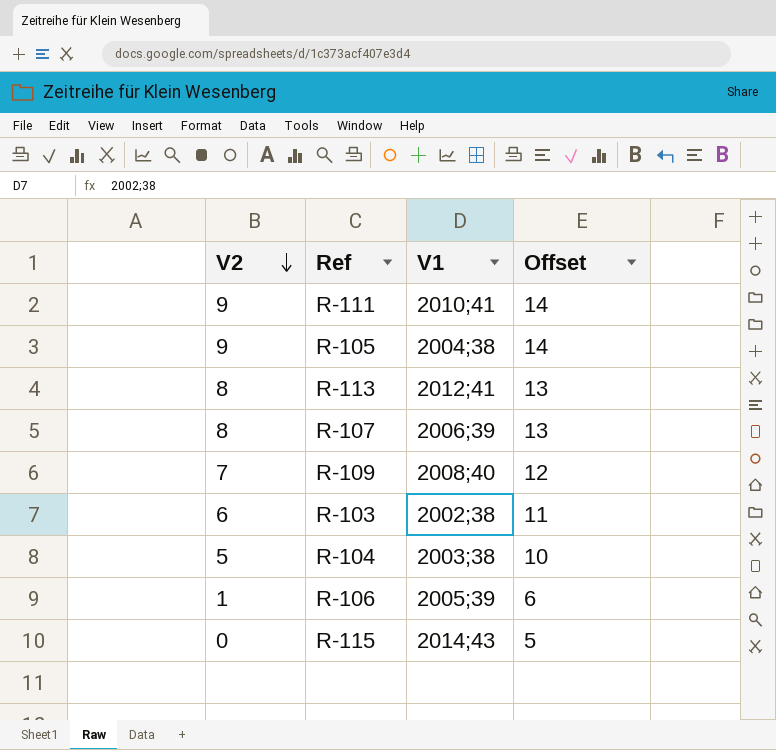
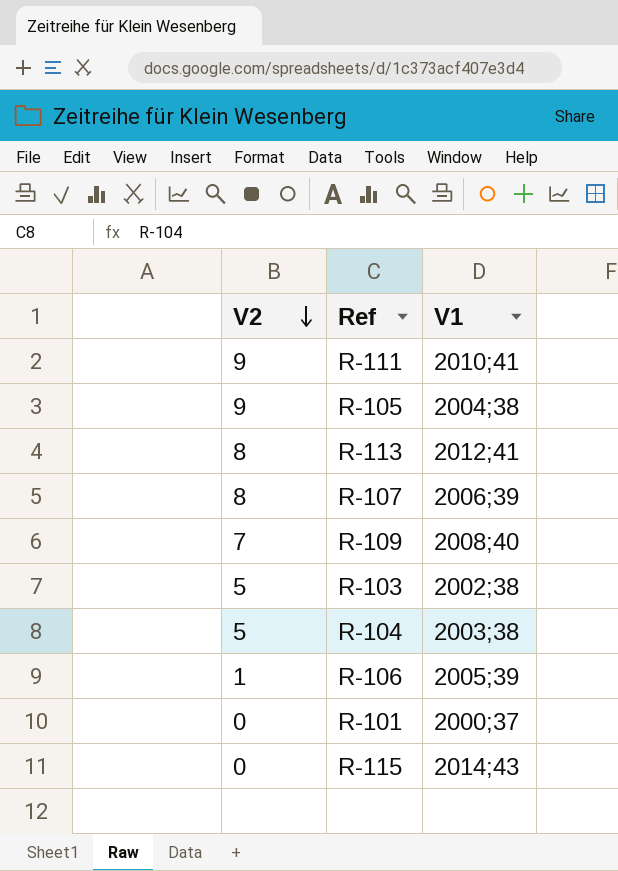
column Offset | formula: [V2] + 5 -> none
R-103 | V2: 6 -> 5
row R-101: none -> 0 | 2000;37

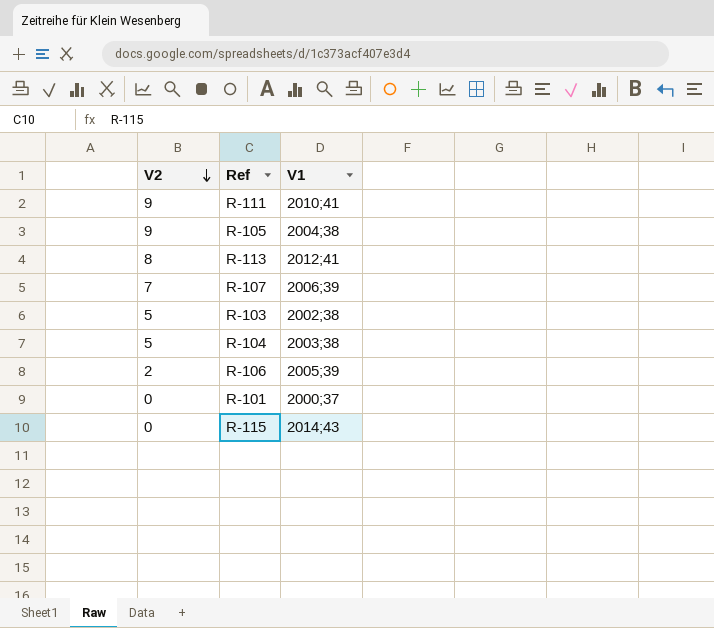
row R-109: 7 | 2008;40 -> none
R-107 | V2: 8 -> 7
R-106 | V2: 1 -> 2

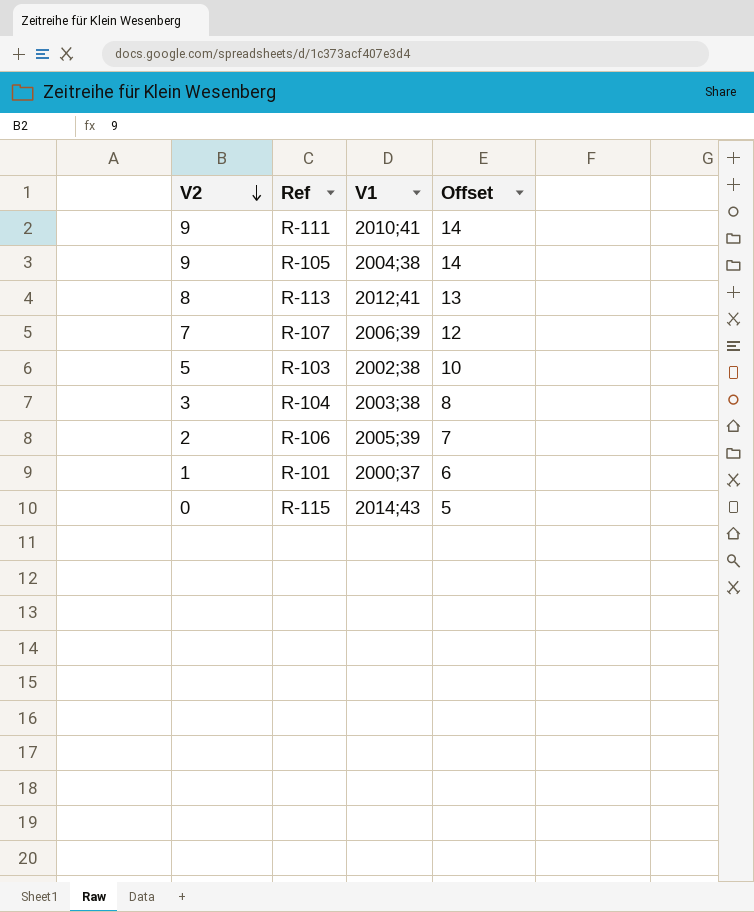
column Offset | formula: none -> [V2] + 5
R-104 | V2: 5 -> 3
R-101 | V2: 0 -> 1

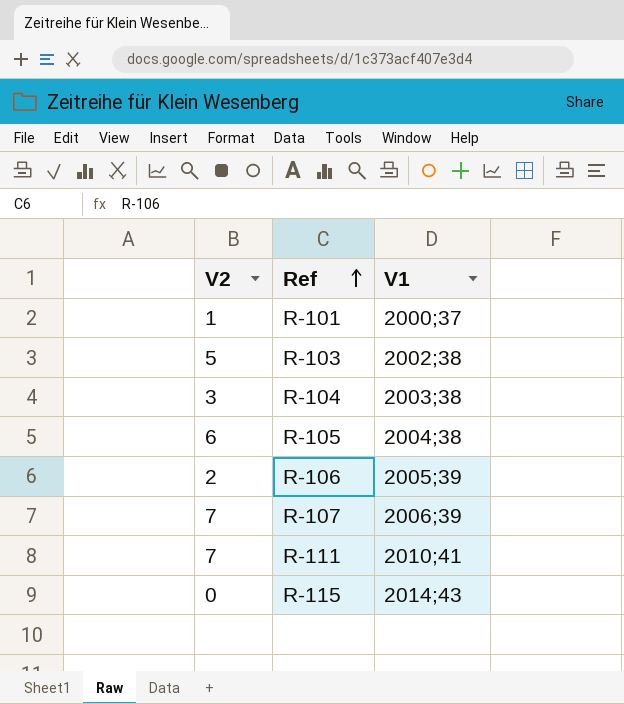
row order: V2 descending -> Ref ascending
column Offset | formula: [V2] + 5 -> none
row R-113: 8 | 2012;41 | 13 -> none
R-105 | V2: 9 -> 6
R-111 | V2: 9 -> 7

